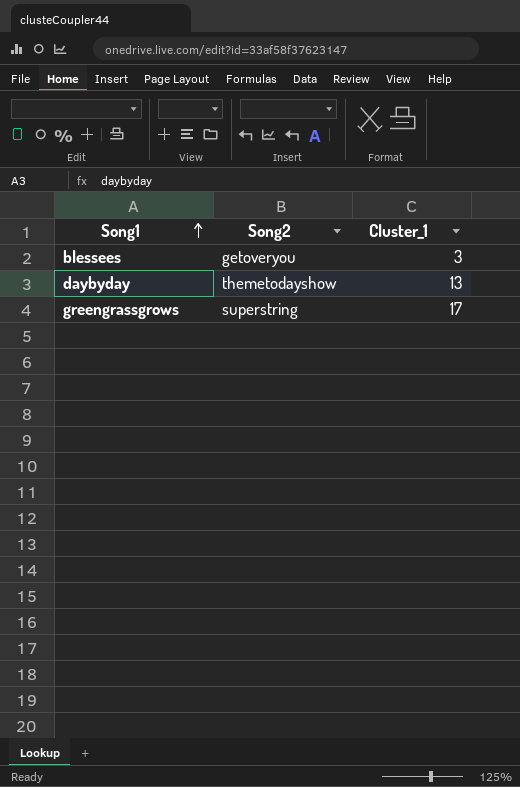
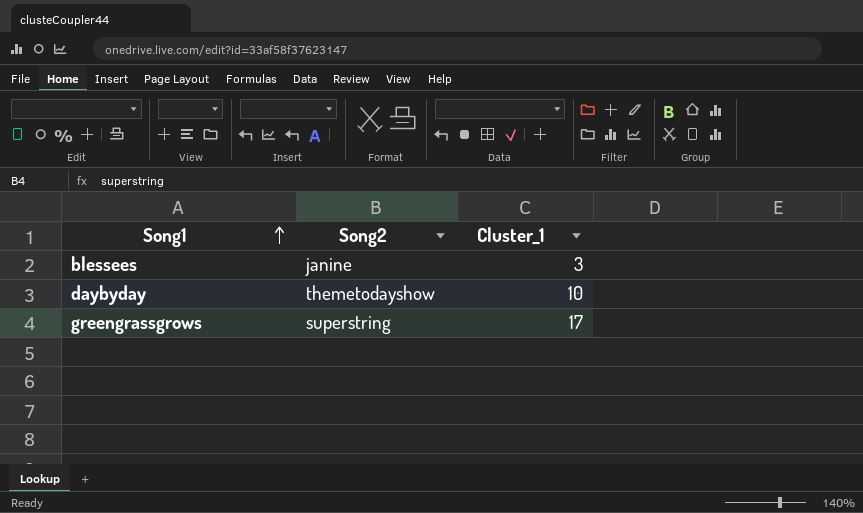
blessees | Song2: getoveryou -> janine
daybyday | Cluster_1: 13 -> 10

